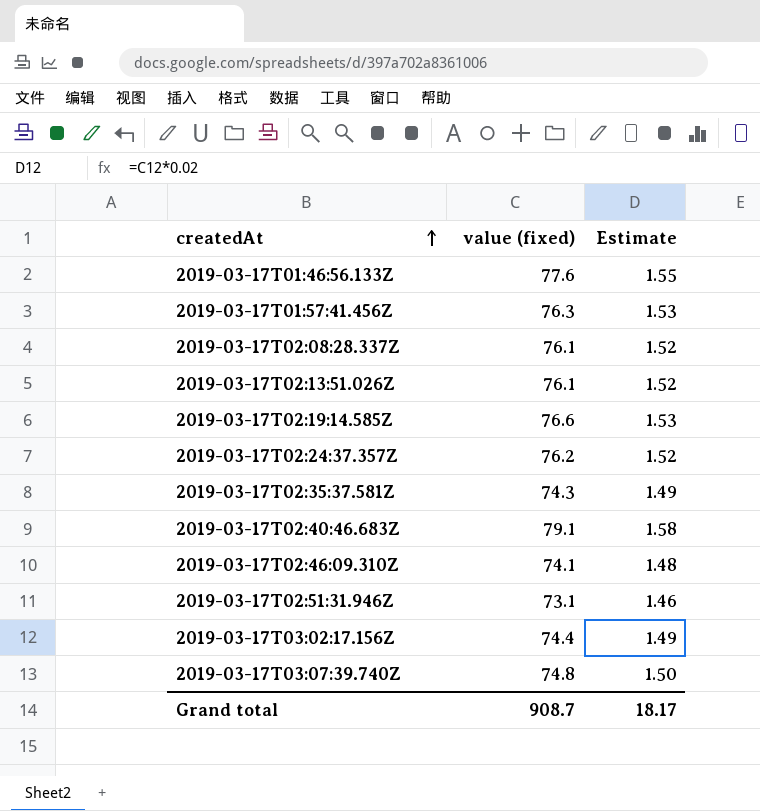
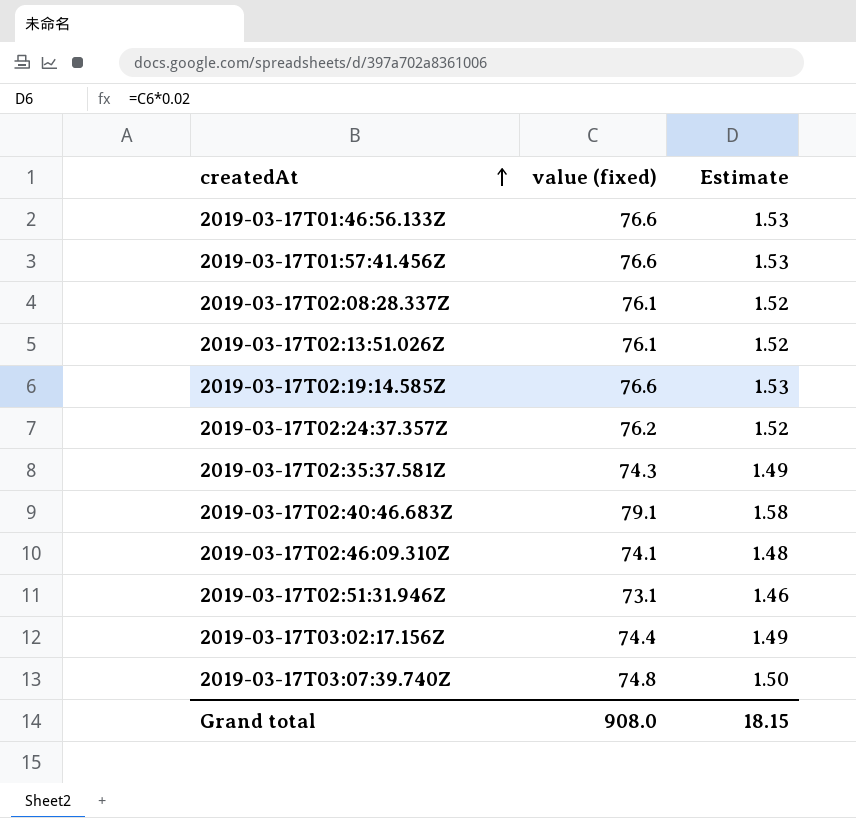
2019-03-17T01:46:56.133Z | value (fixed): 77.6 -> 76.6
2019-03-17T01:46:56.133Z | Estimate: 1.55 -> 1.53
2019-03-17T01:57:41.456Z | value (fixed): 76.3 -> 76.6
Grand total | value (fixed): 908.7 -> 908.0
Grand total | Estimate: 18.17 -> 18.15

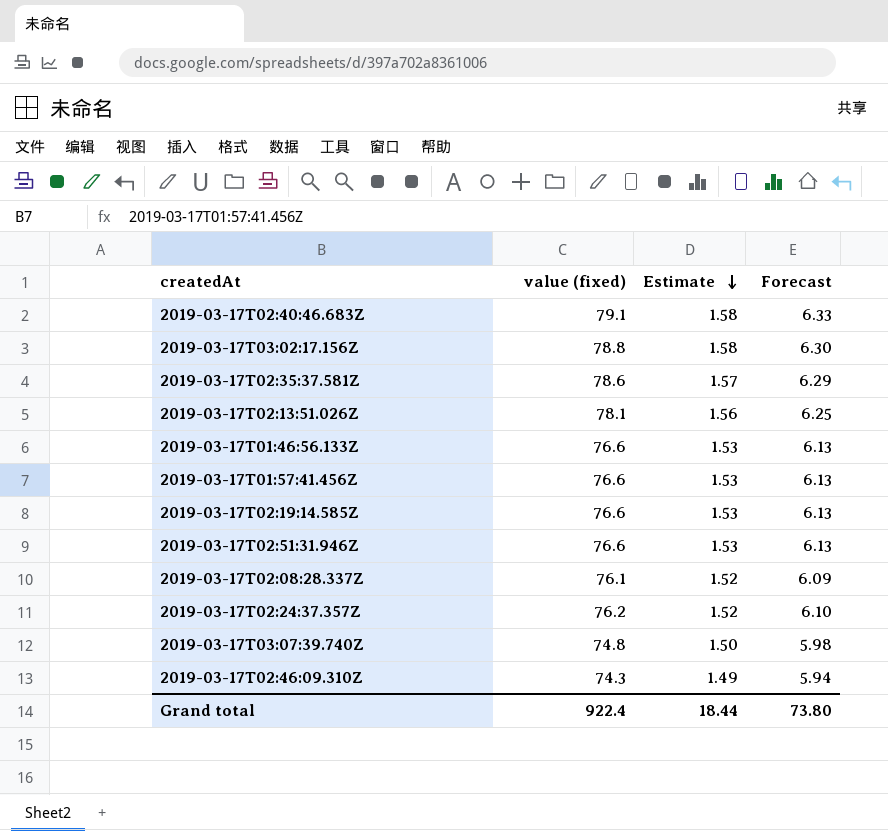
row order: createdAt ascending -> Estimate descending
column Forecast | formula: none -> [value (fixed)] * 0.08
2019-03-17T03:02:17.156Z | value (fixed): 74.4 -> 78.8
2019-03-17T03:02:17.156Z | Estimate: 1.49 -> 1.58
2019-03-17T02:35:37.581Z | value (fixed): 74.3 -> 78.6
2019-03-17T02:35:37.581Z | Estimate: 1.49 -> 1.57
2019-03-17T02:13:51.026Z | value (fixed): 76.1 -> 78.1
2019-03-17T02:13:51.026Z | Estimate: 1.52 -> 1.56
2019-03-17T02:51:31.946Z | value (fixed): 73.1 -> 76.6
2019-03-17T02:51:31.946Z | Estimate: 1.46 -> 1.53
2019-03-17T02:46:09.310Z | value (fixed): 74.1 -> 74.3
2019-03-17T02:46:09.310Z | Estimate: 1.48 -> 1.49
Grand total | value (fixed): 908.0 -> 922.4
Grand total | Estimate: 18.15 -> 18.44

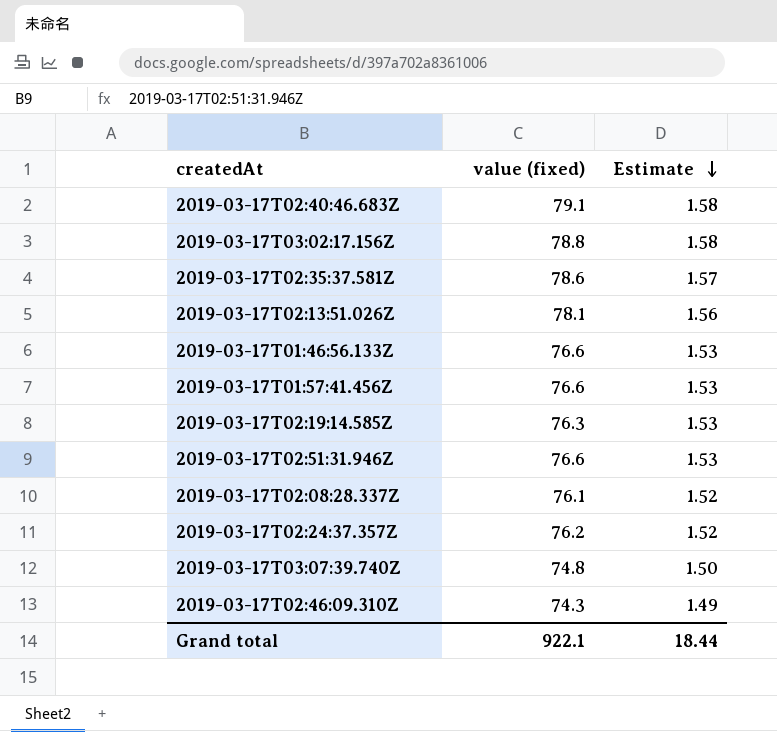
column Forecast | formula: [value (fixed)] * 0.08 -> none
2019-03-17T02:19:14.585Z | value (fixed): 76.6 -> 76.3
Grand total | value (fixed): 922.4 -> 922.1

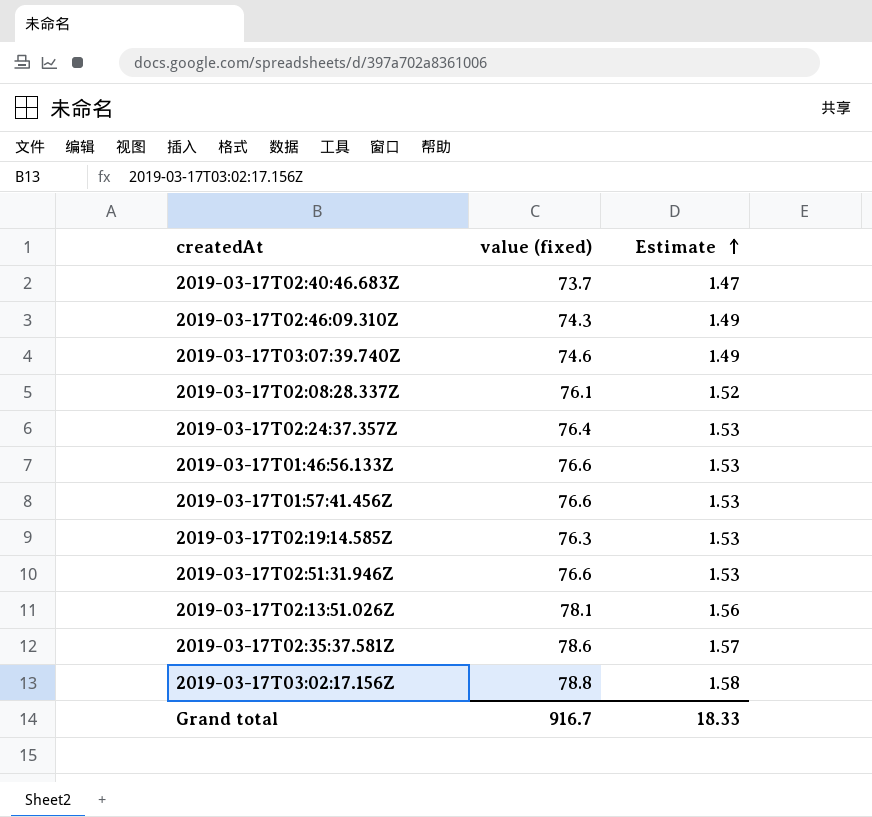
row order: Estimate descending -> Estimate ascending
2019-03-17T02:40:46.683Z | value (fixed): 79.1 -> 73.7
2019-03-17T02:40:46.683Z | Estimate: 1.58 -> 1.47
2019-03-17T03:07:39.740Z | value (fixed): 74.8 -> 74.6
2019-03-17T03:07:39.740Z | Estimate: 1.50 -> 1.49
2019-03-17T02:24:37.357Z | value (fixed): 76.2 -> 76.4
2019-03-17T02:24:37.357Z | Estimate: 1.52 -> 1.53
Grand total | value (fixed): 922.1 -> 916.7
Grand total | Estimate: 18.44 -> 18.33

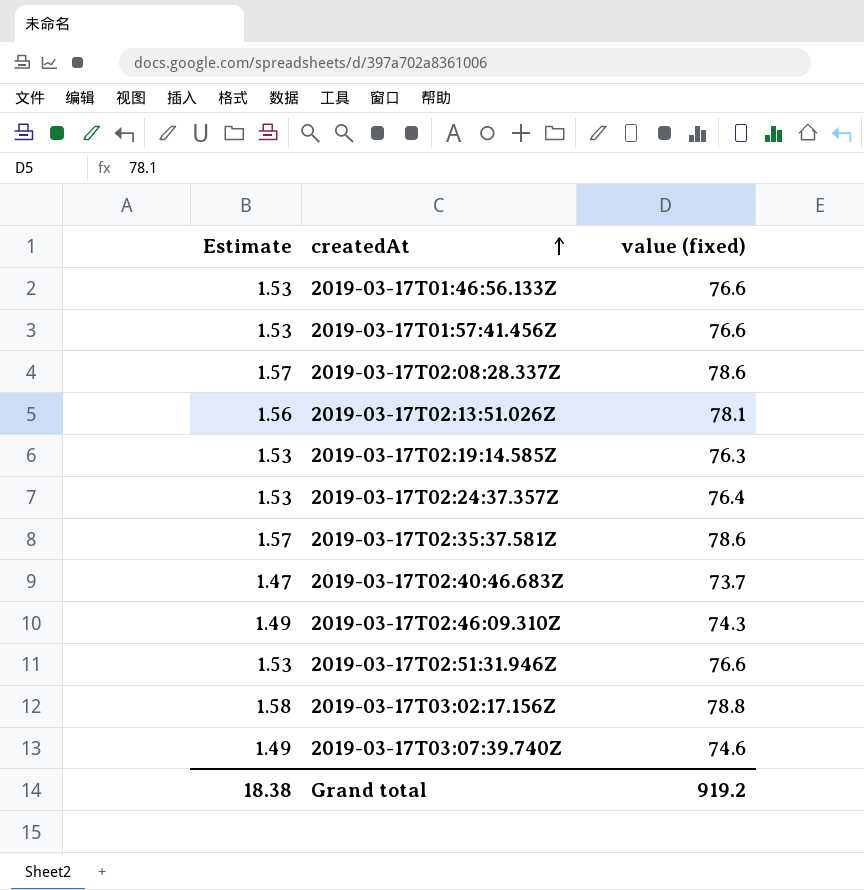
row order: Estimate ascending -> createdAt ascending
column Estimate | position: 3 -> 1
2019-03-17T02:08:28.337Z | Estimate: 1.52 -> 1.57
2019-03-17T02:08:28.337Z | value (fixed): 76.1 -> 78.6
Grand total | Estimate: 18.33 -> 18.38
Grand total | value (fixed): 916.7 -> 919.2

